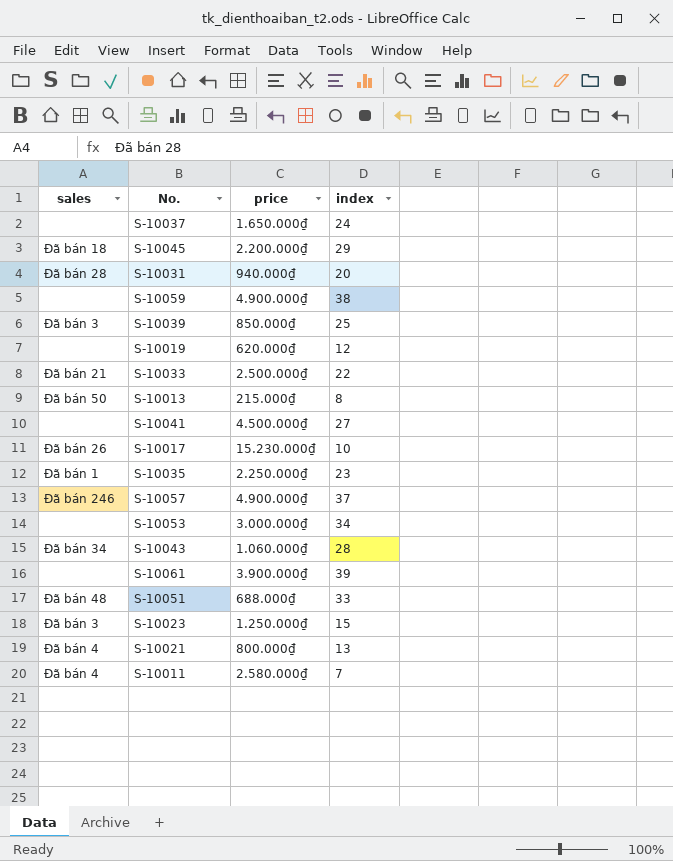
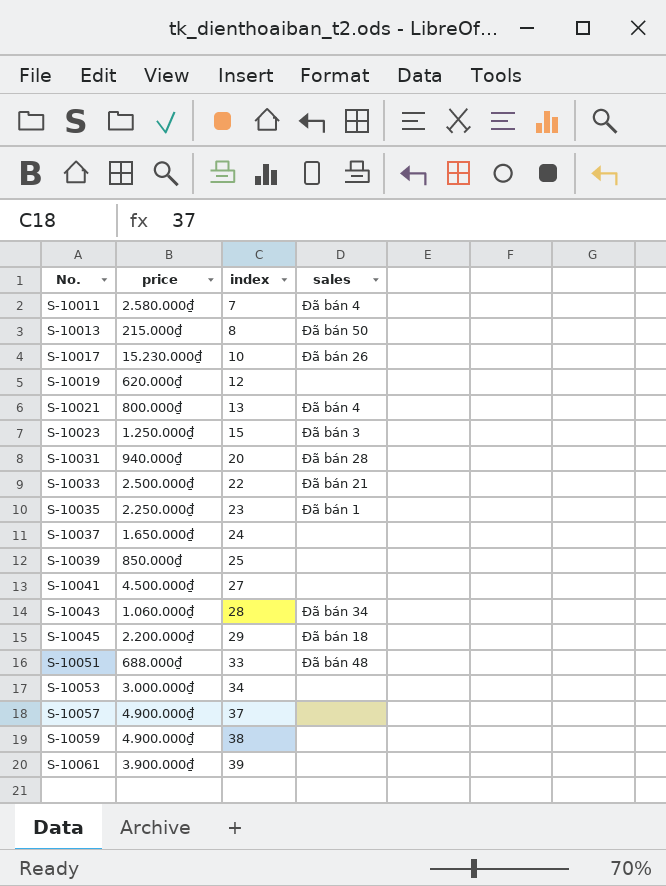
row order: none -> No. ascending
column sales | position: 1 -> 4
S-10039 | sales: Đã bán 3 -> none
S-10057 | sales: Đã bán 246 -> none

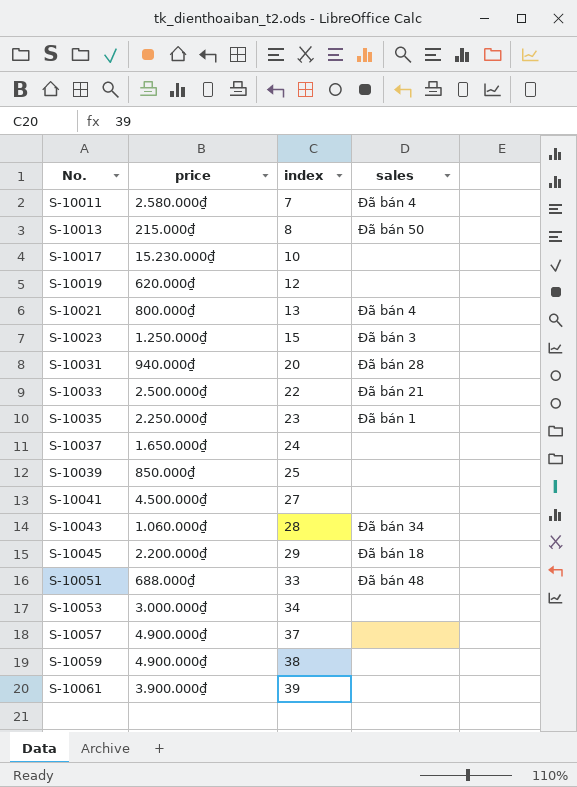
S-10017 | sales: Đã bán 26 -> none

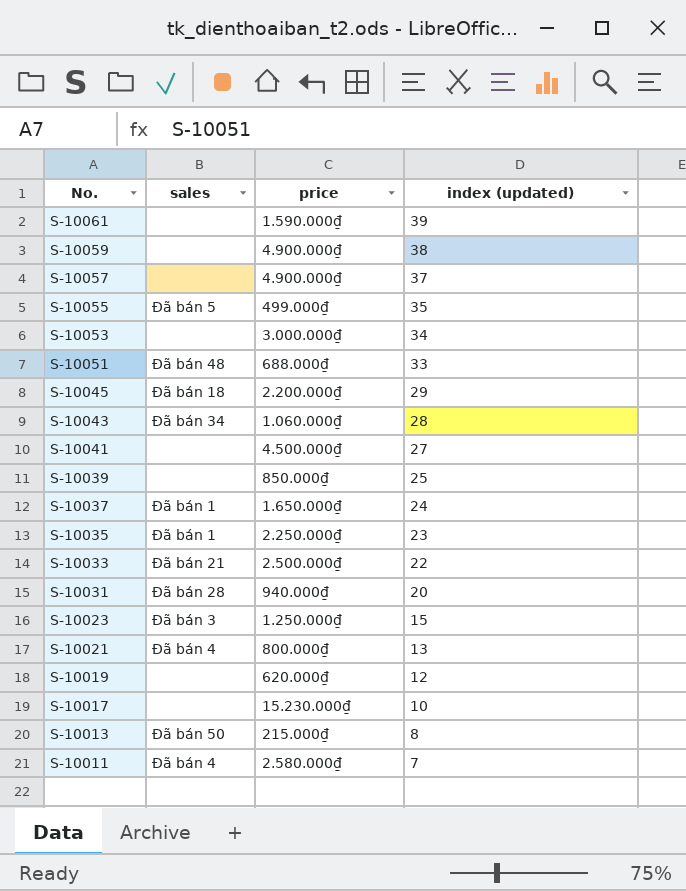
row order: No. ascending -> No. descending
column sales | position: 4 -> 2
column name: index -> index (updated)
S-10061 | price: 3.900.000₫ -> 1.590.000₫
row S-10055: none -> Đã bán 5 | 499.000₫ | 35
S-10037 | sales: none -> Đã bán 1

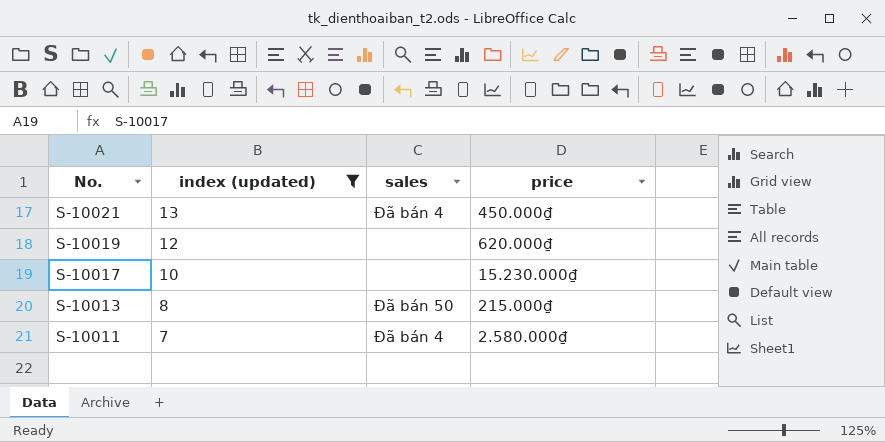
filter: none -> index (updated) <= 13
column index (updated) | position: 4 -> 2
S-10021 | price: 800.000₫ -> 450.000₫

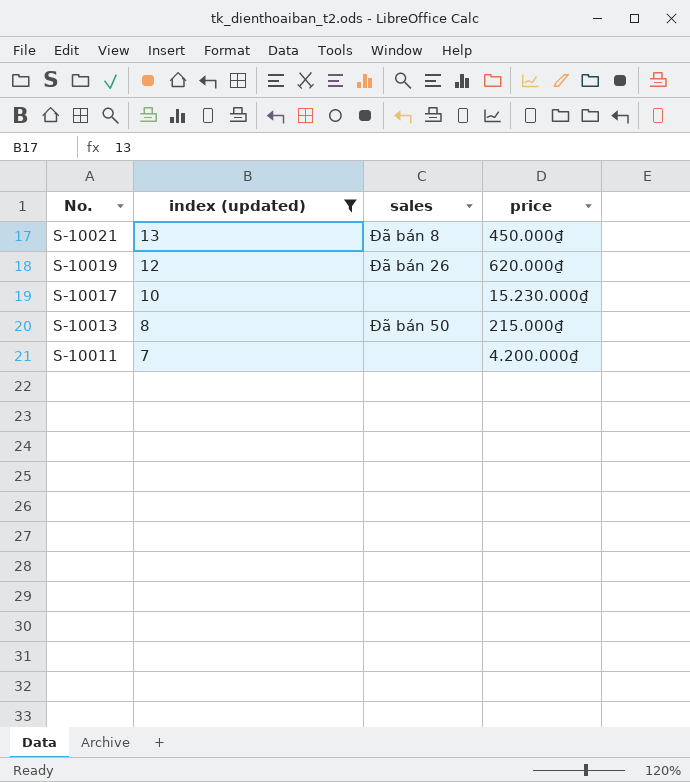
S-10021 | sales: Đã bán 4 -> Đã bán 8
S-10019 | sales: none -> Đã bán 26
S-10011 | sales: Đã bán 4 -> none
S-10011 | price: 2.580.000₫ -> 4.200.000₫

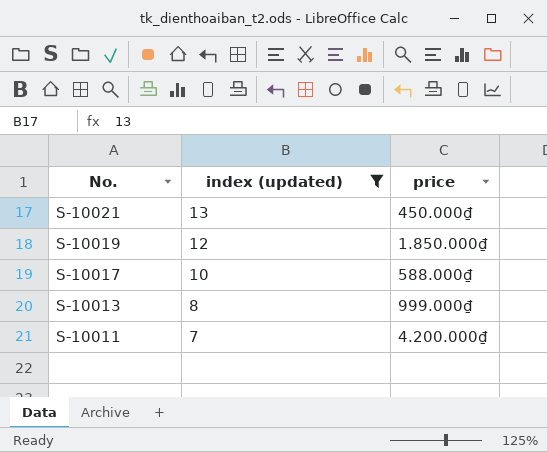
column sales | position: 3 -> none
S-10019 | price: 620.000₫ -> 1.850.000₫
S-10017 | price: 15.230.000₫ -> 588.000₫
S-10013 | price: 215.000₫ -> 999.000₫

